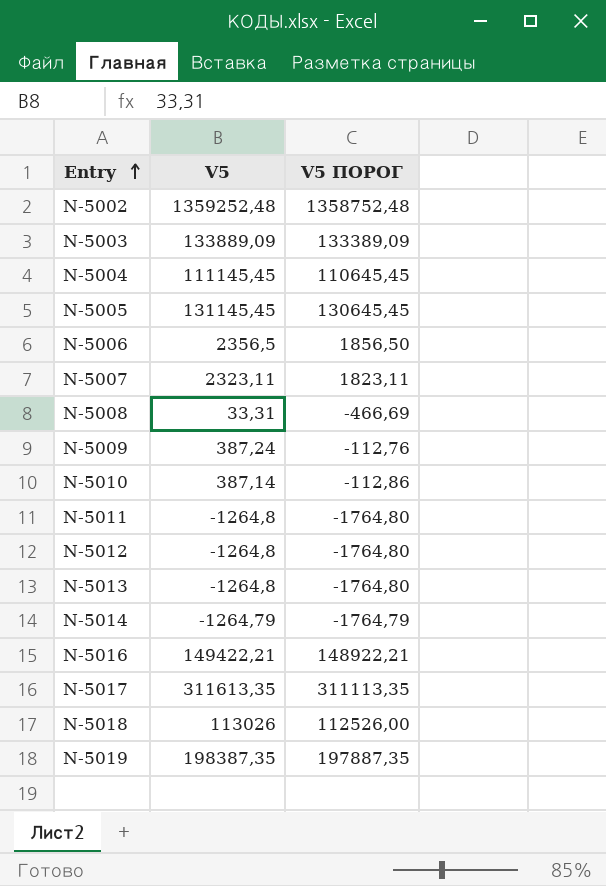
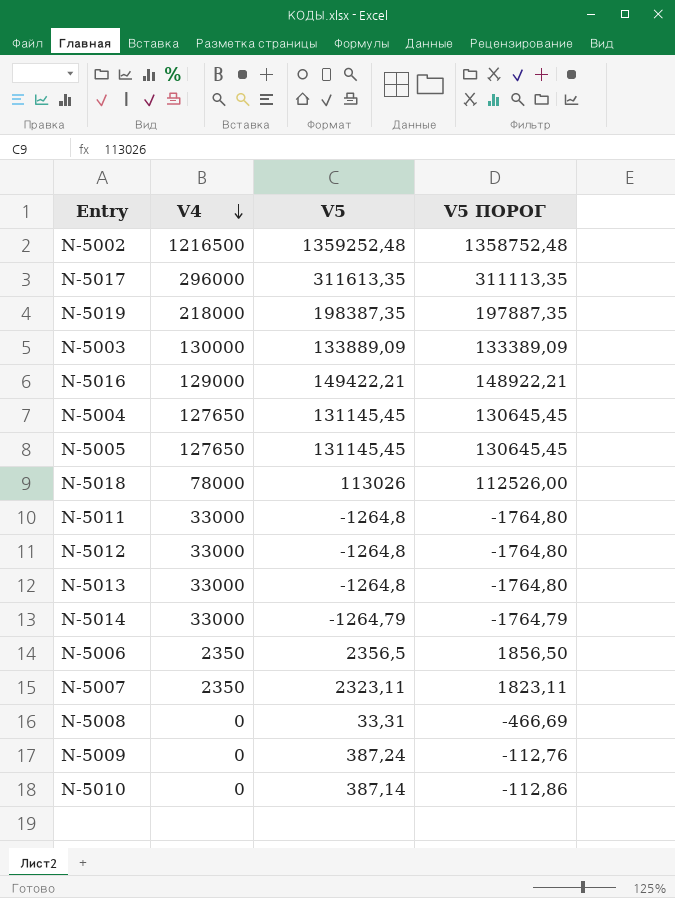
row order: Entry ascending -> V4 descending
column V4 | position: none -> 2
N-5004 | V5: 111145,45 -> 131145,45
N-5004 | V5 ПОРОГ: 110645,45 -> 130645,45

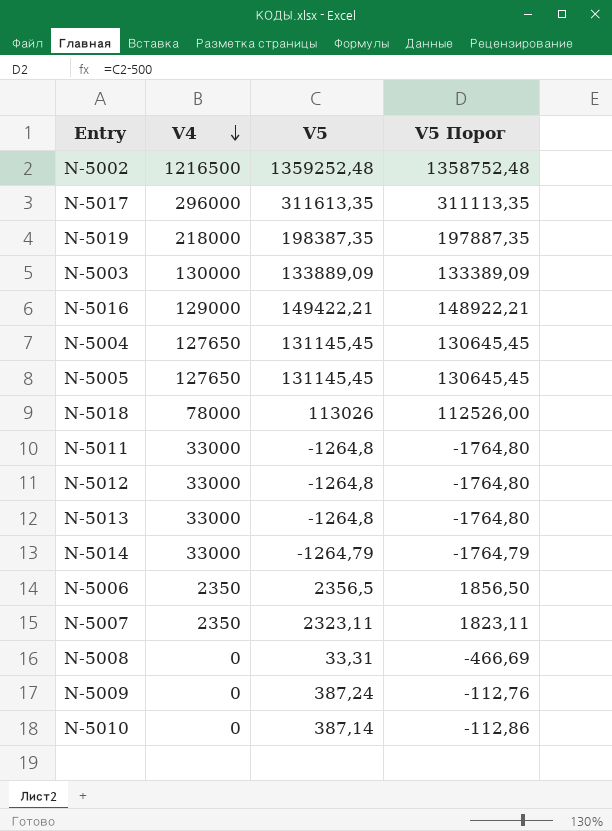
column name: V5 ПОРОГ -> V5 Порог

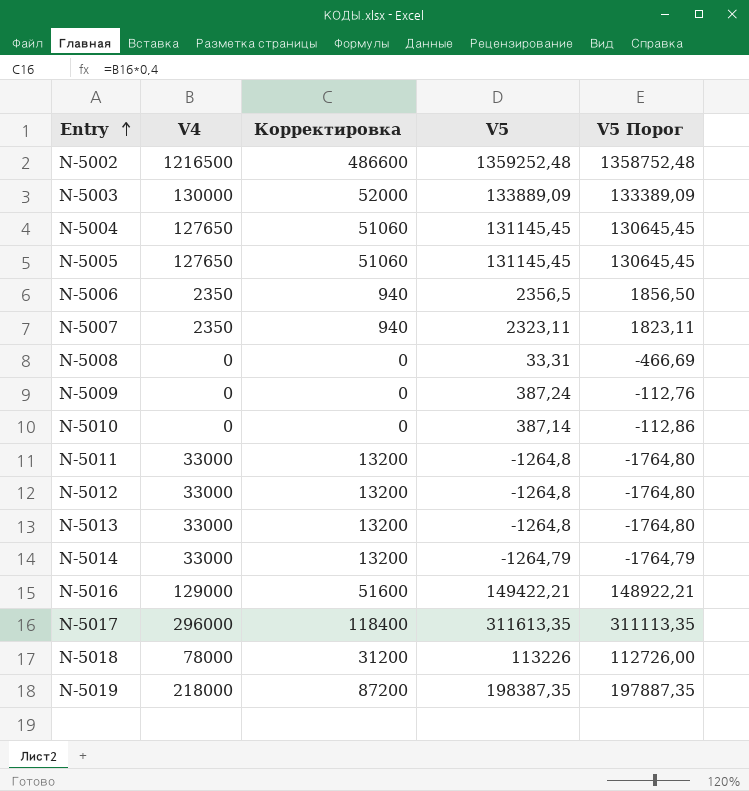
row order: V4 descending -> Entry ascending
column Корректировка | formula: none -> [V4] * 0,4
N-5018 | V5: 113026 -> 113226
N-5018 | V5 Порог: 112526,00 -> 112726,00

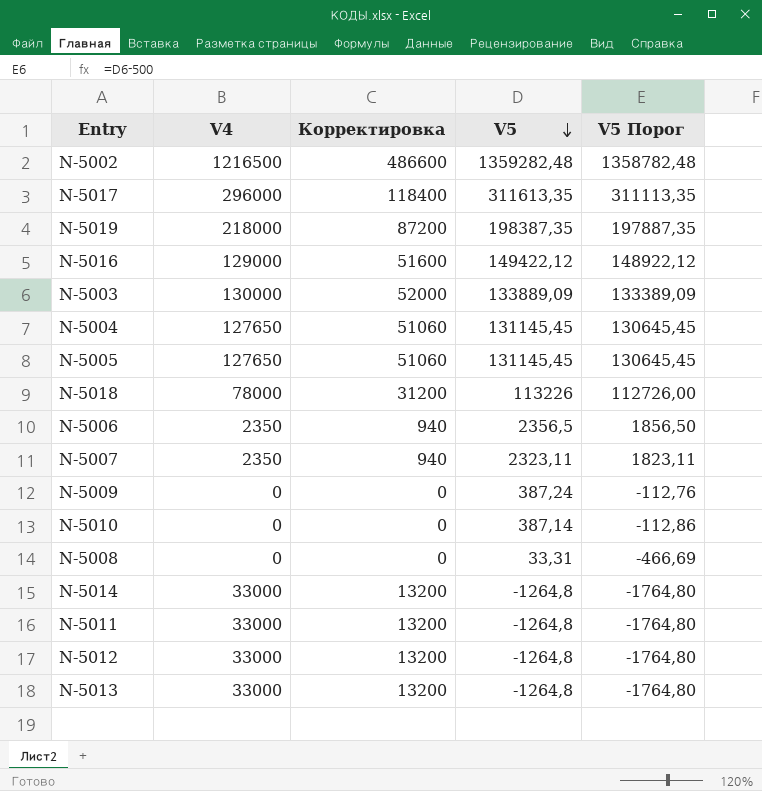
row order: Entry ascending -> V5 descending
N-5002 | V5: 1359252,48 -> 1359282,48
N-5002 | V5 Порог: 1358752,48 -> 1358782,48
N-5016 | V5: 149422,21 -> 149422,12
N-5016 | V5 Порог: 148922,21 -> 148922,12
N-5014 | V5: -1264,79 -> -1264,8
N-5014 | V5 Порог: -1764,79 -> -1764,80

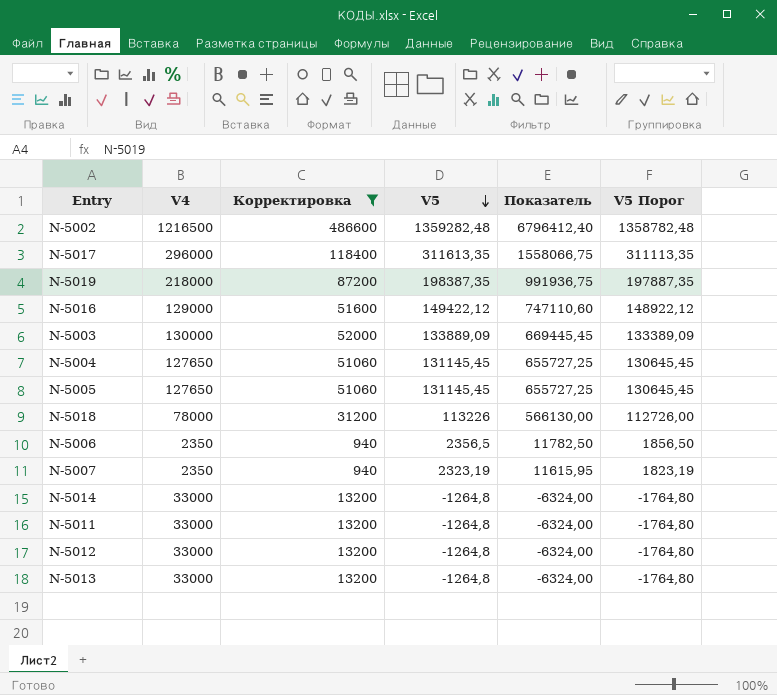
filter: none -> Корректировка != 0
column Показатель | formula: none -> [V5] * 5
N-5007 | V5: 2323,11 -> 2323,19
N-5007 | V5 Порог: 1823,11 -> 1823,19

